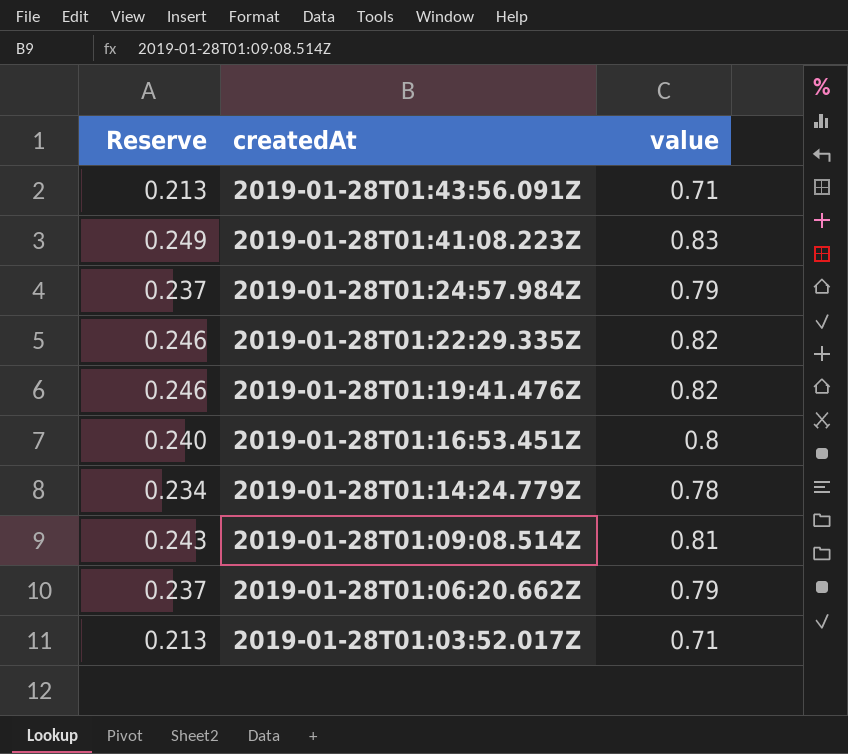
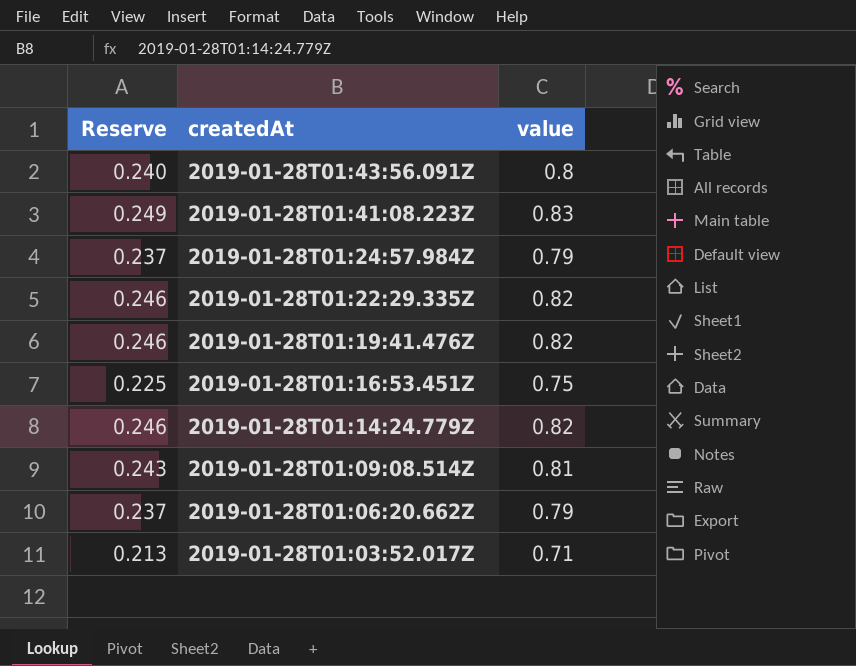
2019-01-28T01:43:56.091Z | Reserve: 0.213 -> 0.240
2019-01-28T01:43:56.091Z | value: 0.71 -> 0.8
2019-01-28T01:16:53.451Z | Reserve: 0.240 -> 0.225
2019-01-28T01:16:53.451Z | value: 0.8 -> 0.75
2019-01-28T01:14:24.779Z | Reserve: 0.234 -> 0.246
2019-01-28T01:14:24.779Z | value: 0.78 -> 0.82

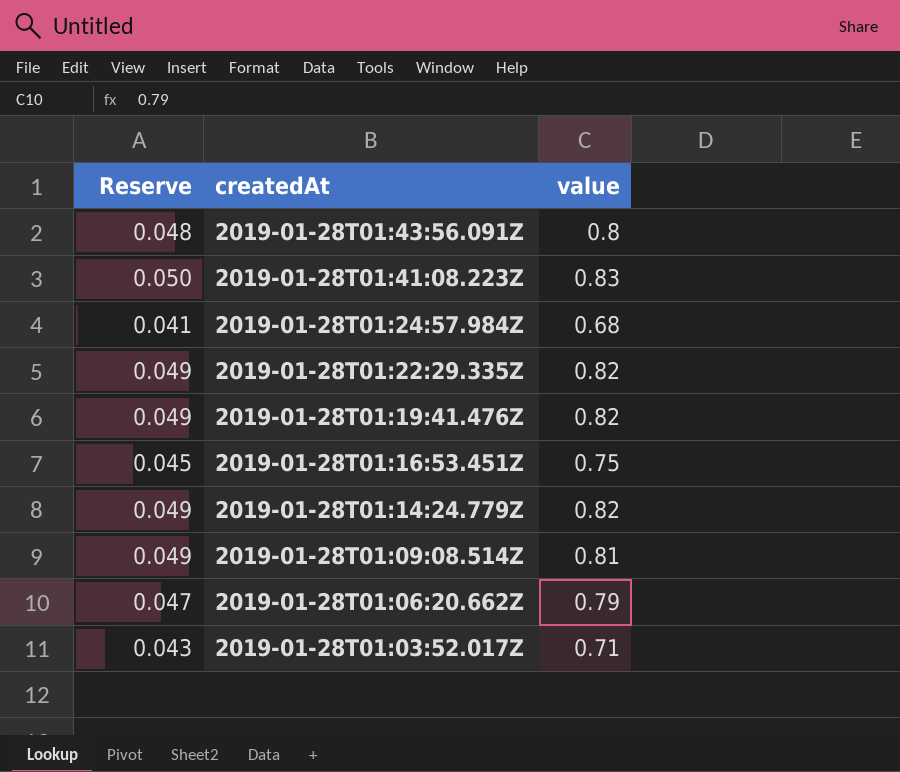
column Reserve | formula: [value] * 0.3 -> [value] * 0.06
2019-01-28T01:24:57.984Z | value: 0.79 -> 0.68

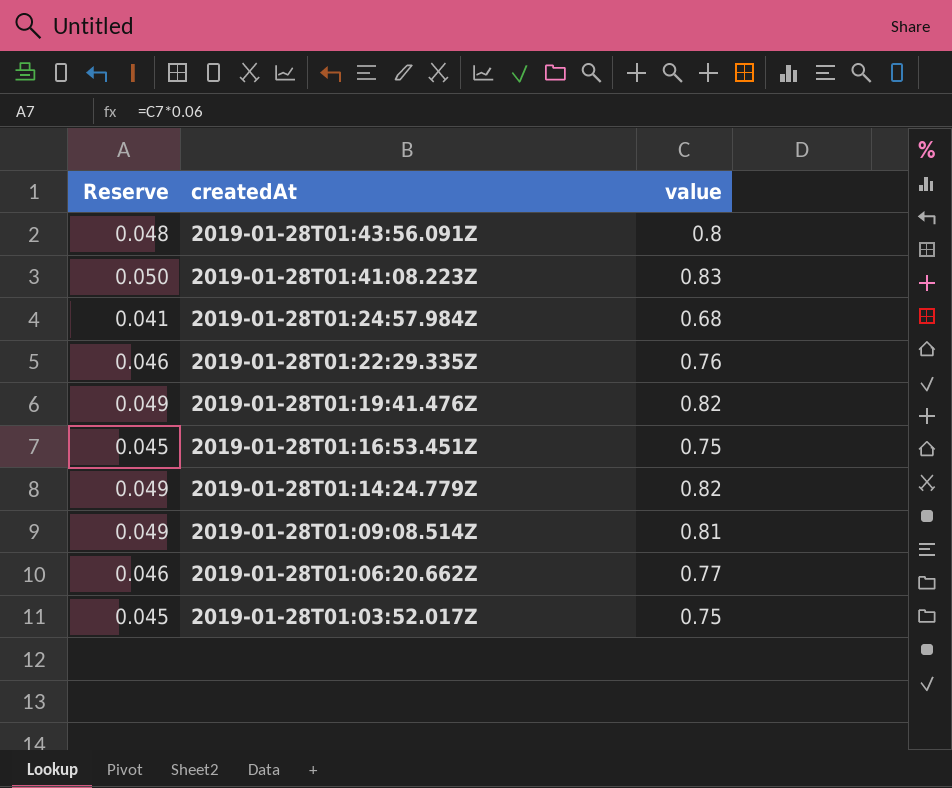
2019-01-28T01:22:29.335Z | Reserve: 0.049 -> 0.046
2019-01-28T01:22:29.335Z | value: 0.82 -> 0.76
2019-01-28T01:06:20.662Z | Reserve: 0.047 -> 0.046
2019-01-28T01:06:20.662Z | value: 0.79 -> 0.77
2019-01-28T01:03:52.017Z | Reserve: 0.043 -> 0.045
2019-01-28T01:03:52.017Z | value: 0.71 -> 0.75

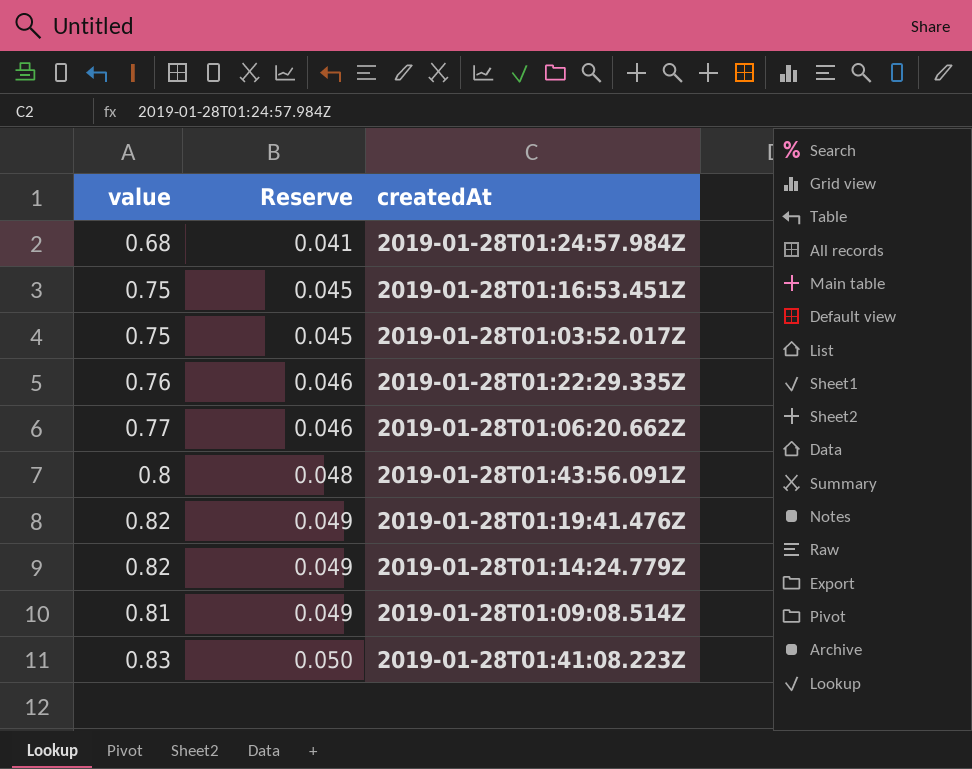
row order: createdAt descending -> Reserve ascending
column value | position: 3 -> 1

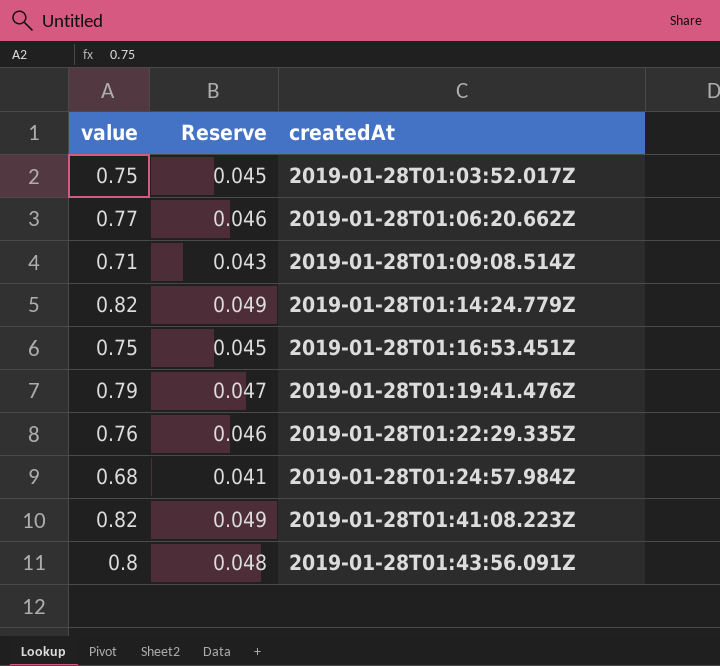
row order: Reserve ascending -> createdAt ascending
2019-01-28T01:09:08.514Z | value: 0.81 -> 0.71
2019-01-28T01:09:08.514Z | Reserve: 0.049 -> 0.043
2019-01-28T01:19:41.476Z | value: 0.82 -> 0.79
2019-01-28T01:19:41.476Z | Reserve: 0.049 -> 0.047
2019-01-28T01:41:08.223Z | value: 0.83 -> 0.82
2019-01-28T01:41:08.223Z | Reserve: 0.050 -> 0.049

